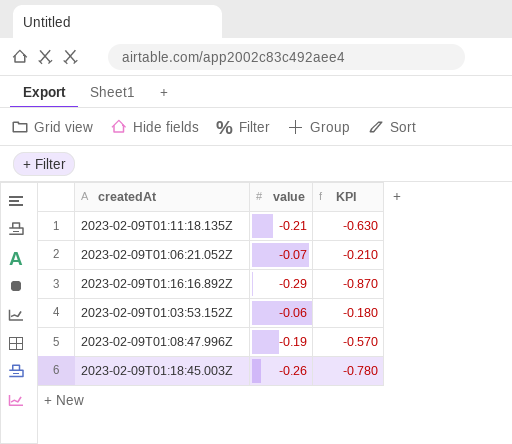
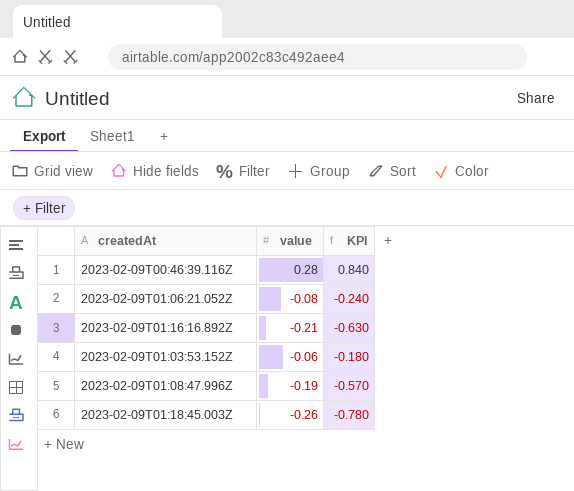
row 2023-02-09T01:11:18.135Z: -0.21 | -0.630 -> none
row 2023-02-09T00:46:39.116Z: none -> 0.28 | 0.840
2023-02-09T01:06:21.052Z | value: -0.07 -> -0.08
2023-02-09T01:06:21.052Z | KPI: -0.210 -> -0.240
2023-02-09T01:16:16.892Z | value: -0.29 -> -0.21
2023-02-09T01:16:16.892Z | KPI: -0.870 -> -0.630

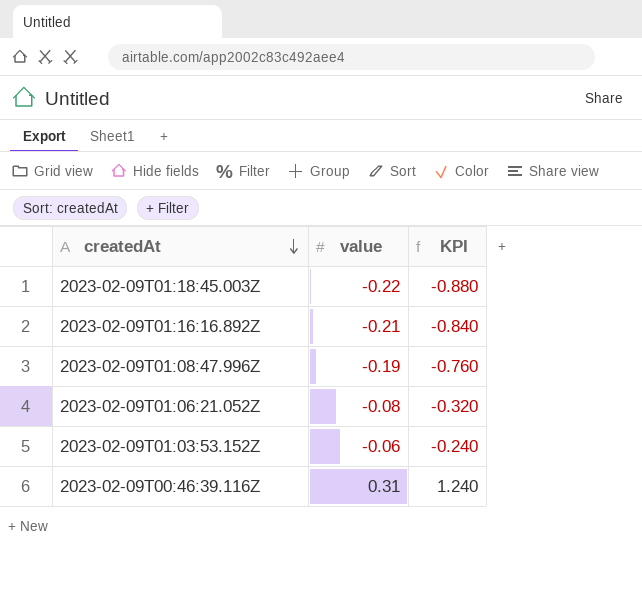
row order: none -> createdAt descending
column KPI | formula: [value] * 3 -> [value] * 4
2023-02-09T01:18:45.003Z | value: -0.26 -> -0.22
2023-02-09T00:46:39.116Z | value: 0.28 -> 0.31

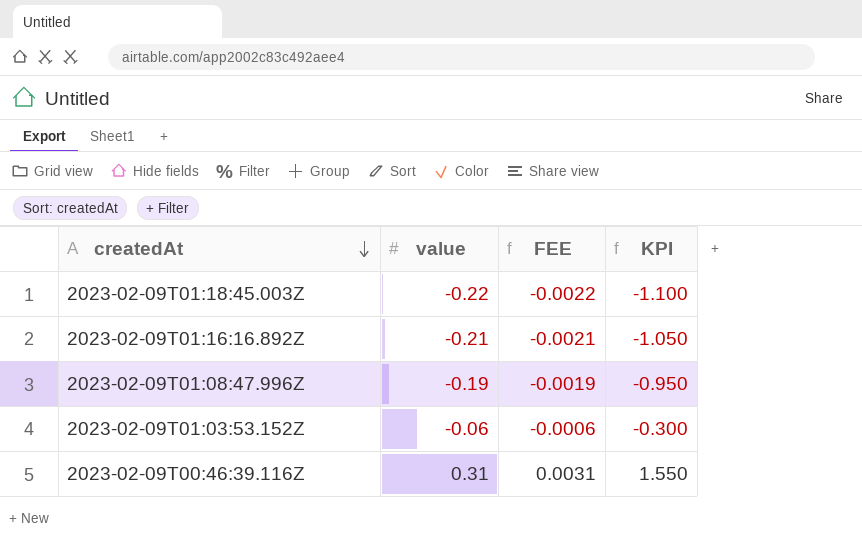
column FEE | formula: none -> [value] * 0.01
column KPI | formula: [value] * 4 -> [value] * 5
row 2023-02-09T01:06:21.052Z: -0.08 | -0.320 -> none

